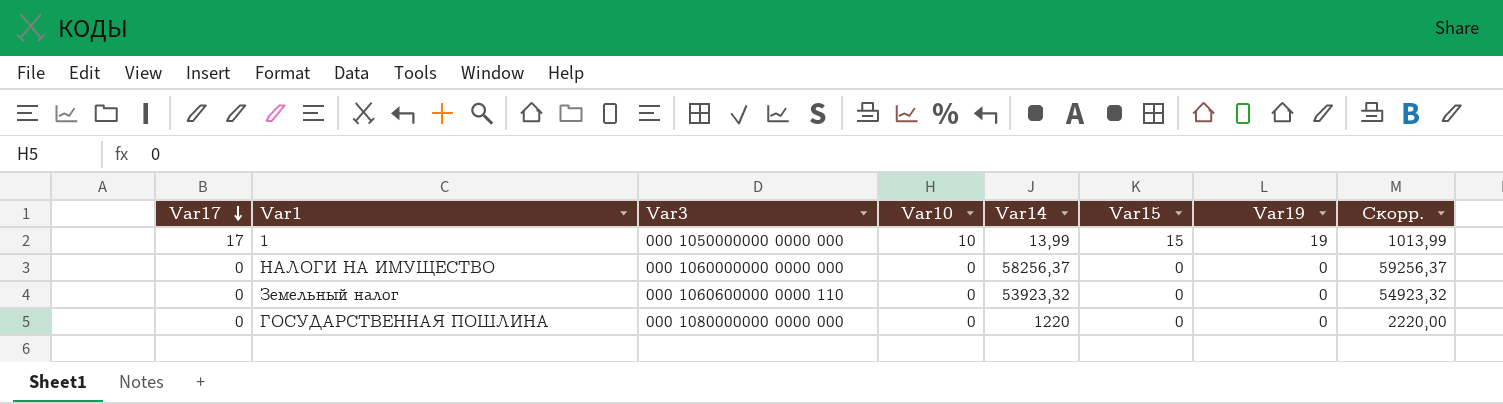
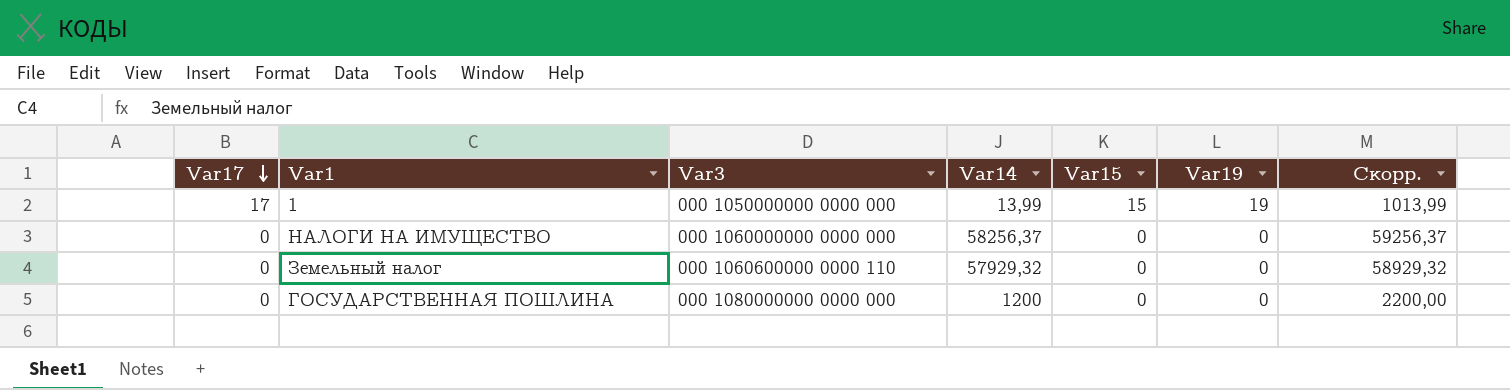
column Var10 | position: 4 -> none
Земельный налог | Var14: 53923,32 -> 57929,32
Земельный налог | Скорр.: 54923,32 -> 58929,32
ГОСУДАРСТВЕННАЯ ПОШЛИНА | Var14: 1220 -> 1200
ГОСУДАРСТВЕННАЯ ПОШЛИНА | Скорр.: 2220,00 -> 2200,00

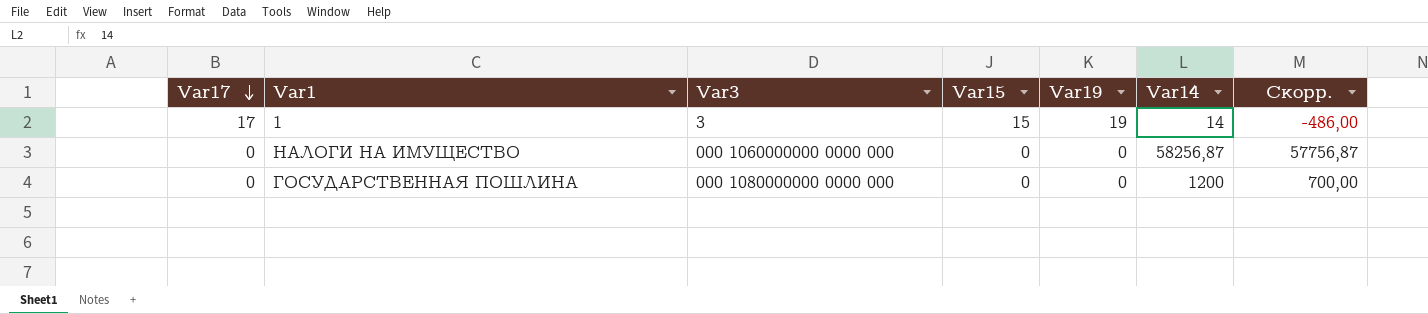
column Var14 | position: 4 -> 6
column Скорр. | formula: [Var14] + 1000 -> [Var14] - 500
row Земельный налог: 0 | 000 1060600000 0000 110 | 57929,32 | 0 | 0 | 58929,32 -> none
1 | Var3: 000 1050000000 0000 000 -> 3
1 | Var14: 13,99 -> 14
НАЛОГИ НА ИМУЩЕСТВО | Var14: 58256,37 -> 58256,87

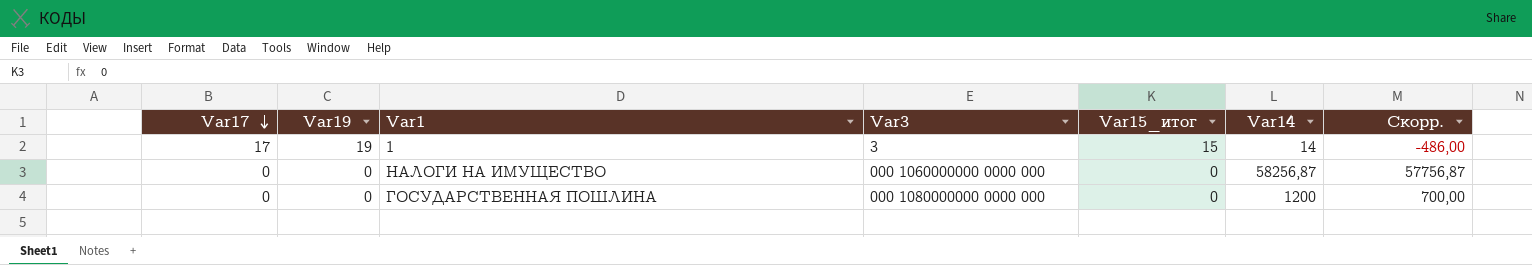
column Var19 | position: 5 -> 2
column name: Var15 -> Var15_итог

